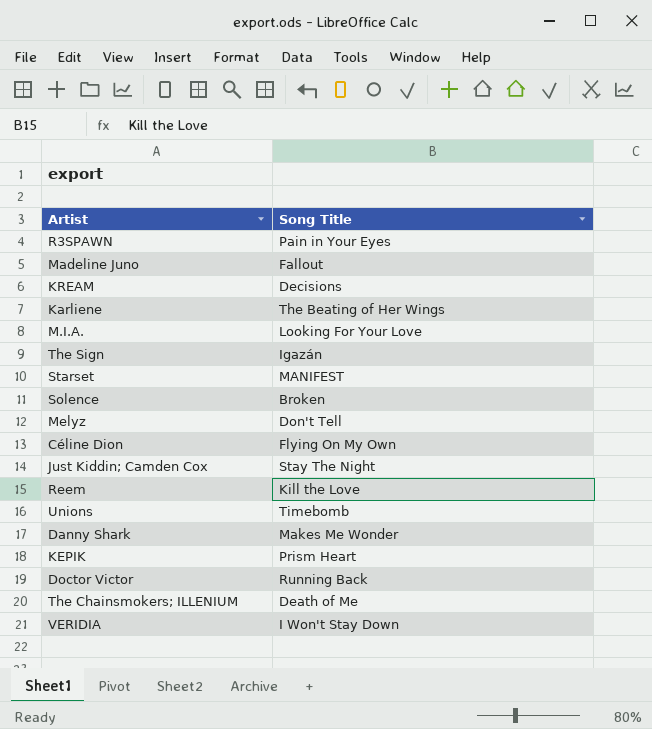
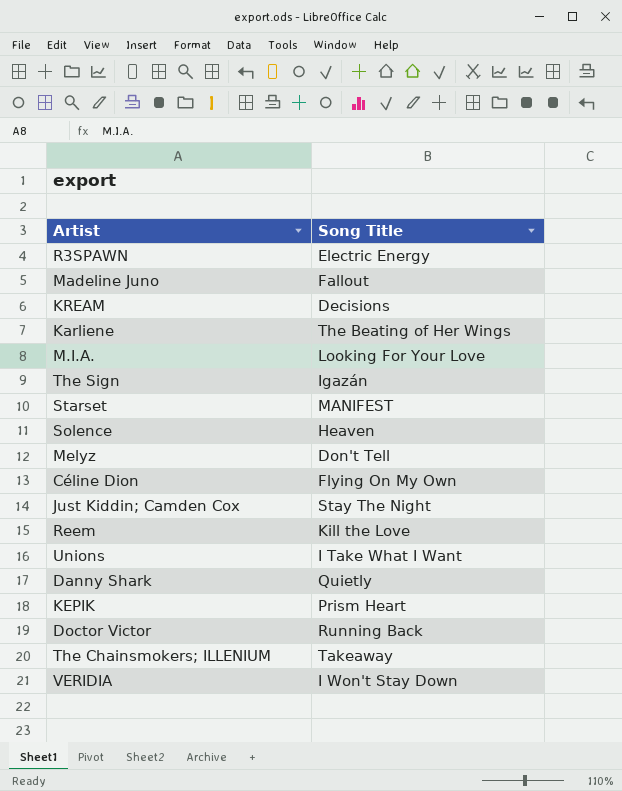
R3SPAWN | Song Title: Pain in Your Eyes -> Electric Energy
Solence | Song Title: Broken -> Heaven
Unions | Song Title: Timebomb -> I Take What I Want
Danny Shark | Song Title: Makes Me Wonder -> Quietly
The Chainsmokers; ILLENIUM | Song Title: Death of Me -> Takeaway

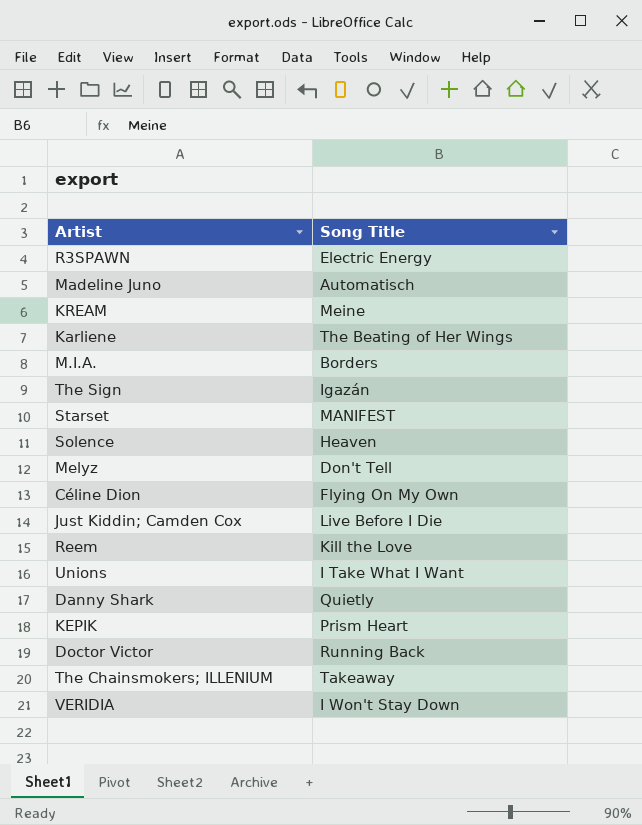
Madeline Juno | Song Title: Fallout -> Automatisch
KREAM | Song Title: Decisions -> Meine
M.I.A. | Song Title: Looking For Your Love -> Borders
Just Kiddin; Camden Cox | Song Title: Stay The Night -> Live Before I Die

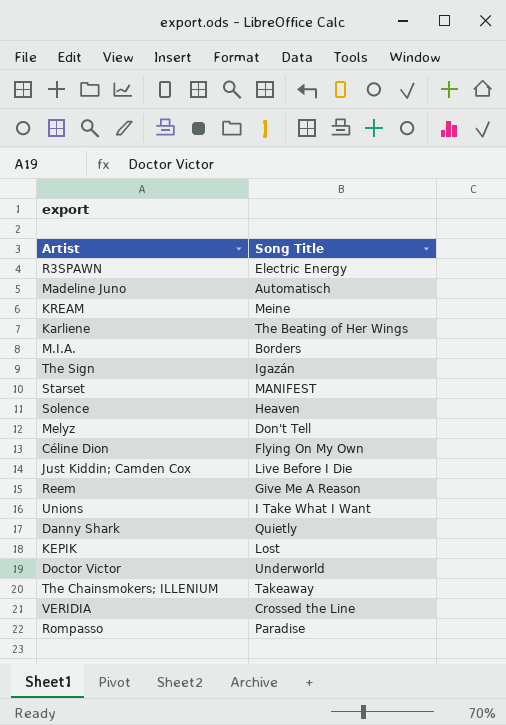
Reem | Song Title: Kill the Love -> Give Me A Reason
KEPIK | Song Title: Prism Heart -> Lost
Doctor Victor | Song Title: Running Back -> Underworld
VERIDIA | Song Title: I Won't Stay Down -> Crossed the Line
row Rompasso: none -> Paradise

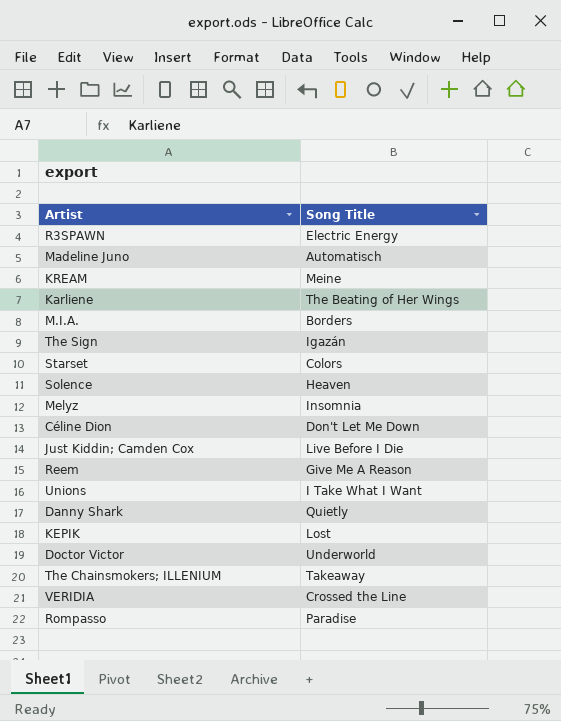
Starset | Song Title: MANIFEST -> Colors
Melyz | Song Title: Don't Tell -> Insomnia
Céline Dion | Song Title: Flying On My Own -> Don't Let Me Down

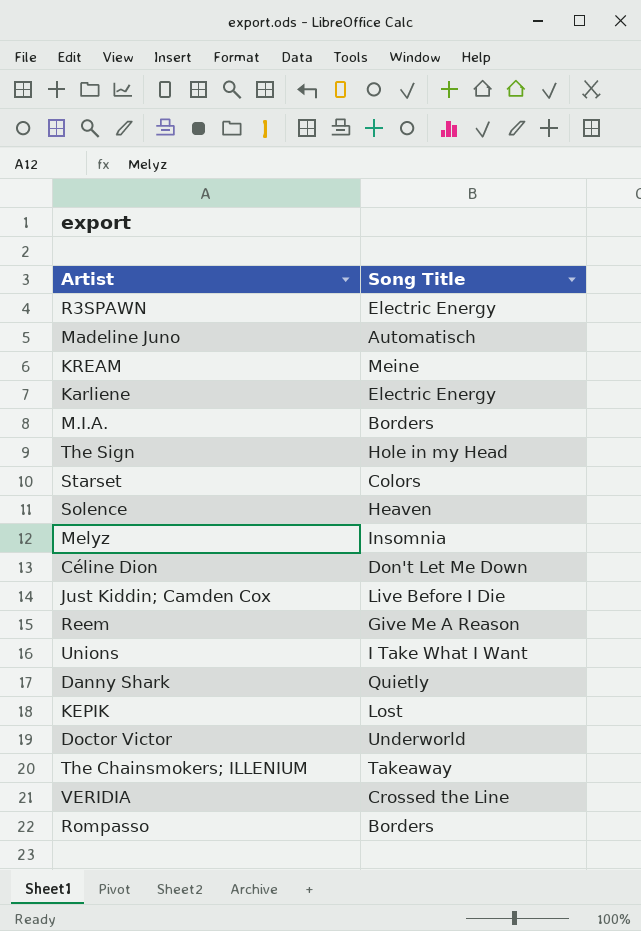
Karliene | Song Title: The Beating of Her Wings -> Electric Energy
The Sign | Song Title: Igazán -> Hole in my Head
Rompasso | Song Title: Paradise -> Borders

